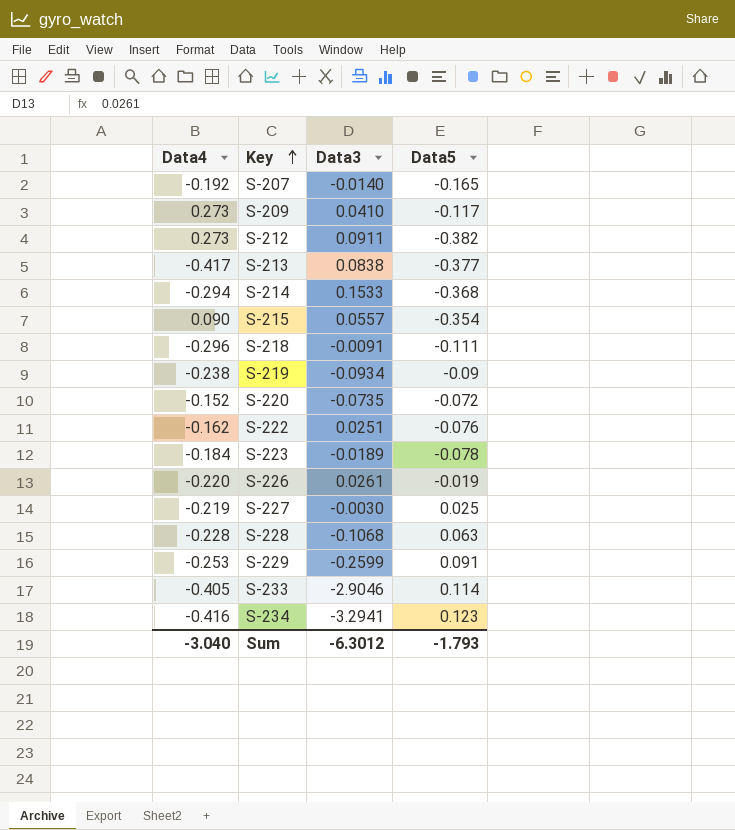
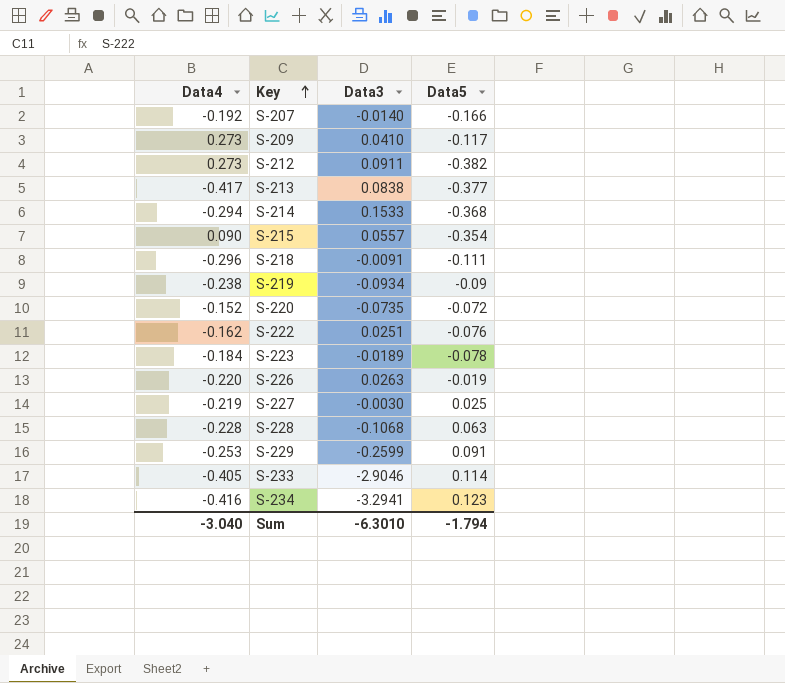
S-207 | Data5: -0.165 -> -0.166
S-226 | Data3: 0.0261 -> 0.0263
Sum | Data3: -6.3012 -> -6.3010
Sum | Data5: -1.793 -> -1.794

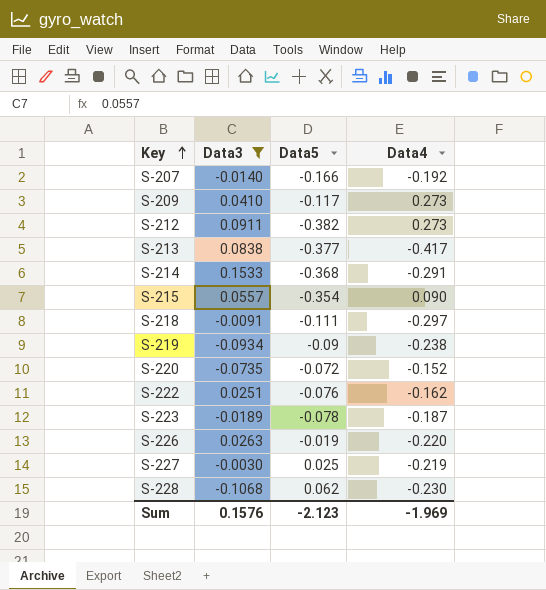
filter: none -> Data3 >= -0.1068
column Data4 | position: 1 -> 4
S-214 | Data4: -0.294 -> -0.291
S-218 | Data4: -0.296 -> -0.297
S-223 | Data4: -0.184 -> -0.187
S-228 | Data5: 0.063 -> 0.062
S-228 | Data4: -0.228 -> -0.230
Sum | Data3: -6.3010 -> 0.1576
Sum | Data5: -1.794 -> -2.123
Sum | Data4: -3.040 -> -1.969

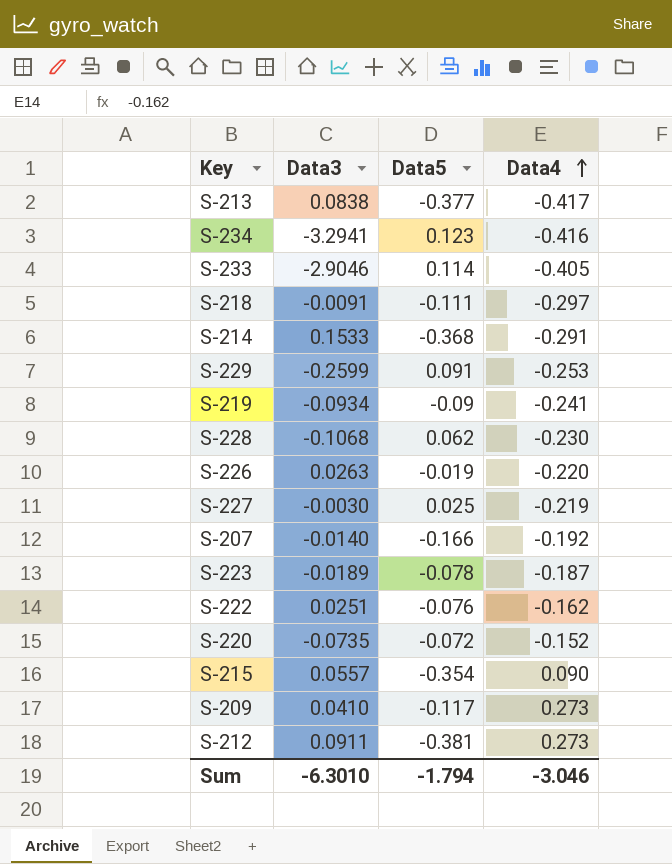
filter: Data3 >= -0.1068 -> none
row order: Key ascending -> Data4 ascending
S-219 | Data4: -0.238 -> -0.241
S-212 | Data5: -0.382 -> -0.381
Sum | Data3: 0.1576 -> -6.3010
Sum | Data5: -2.123 -> -1.794
Sum | Data4: -1.969 -> -3.046

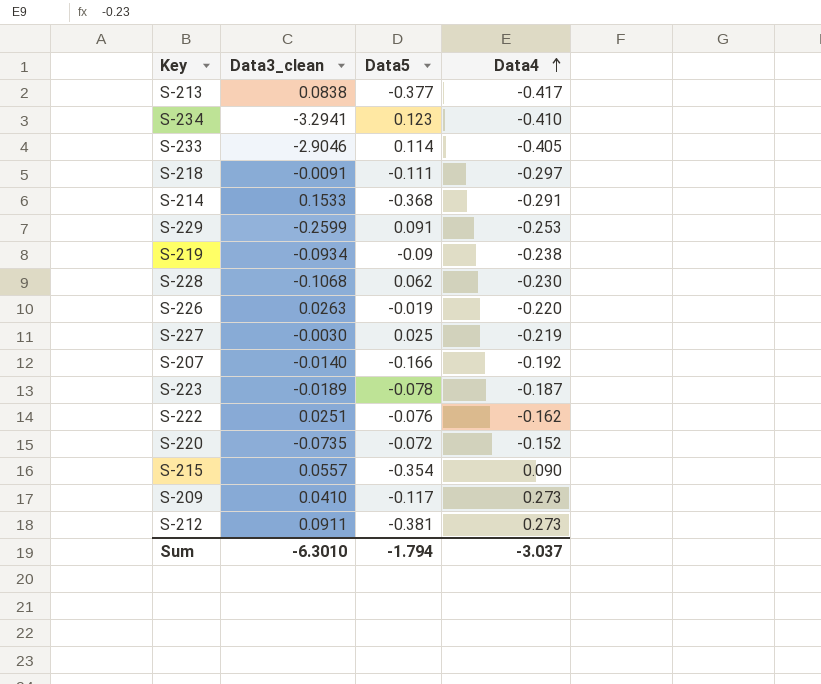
column name: Data3 -> Data3_clean
S-234 | Data4: -0.416 -> -0.410
S-219 | Data4: -0.241 -> -0.238
Sum | Data4: -3.046 -> -3.037

